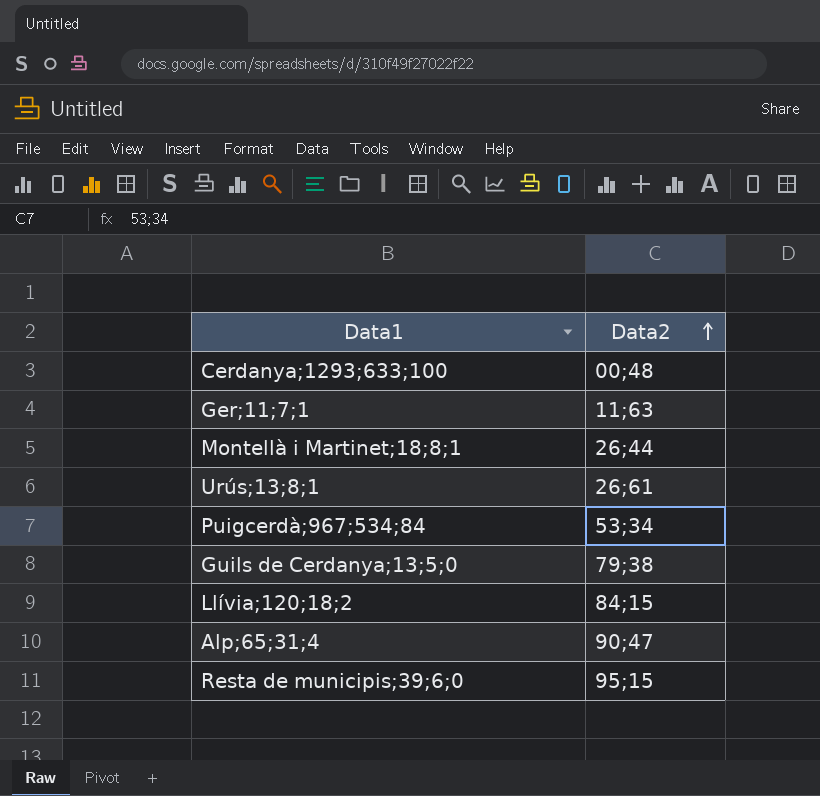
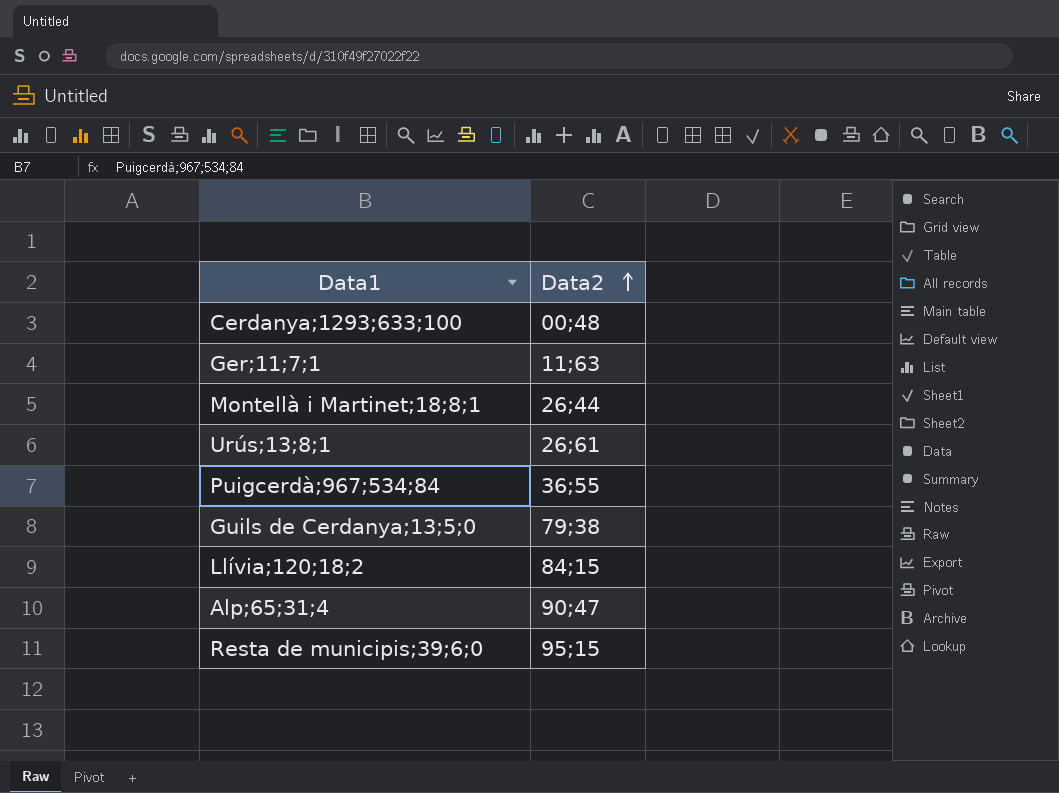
Puigcerdà;967;534;84 | Data2: 53;34 -> 36;55

